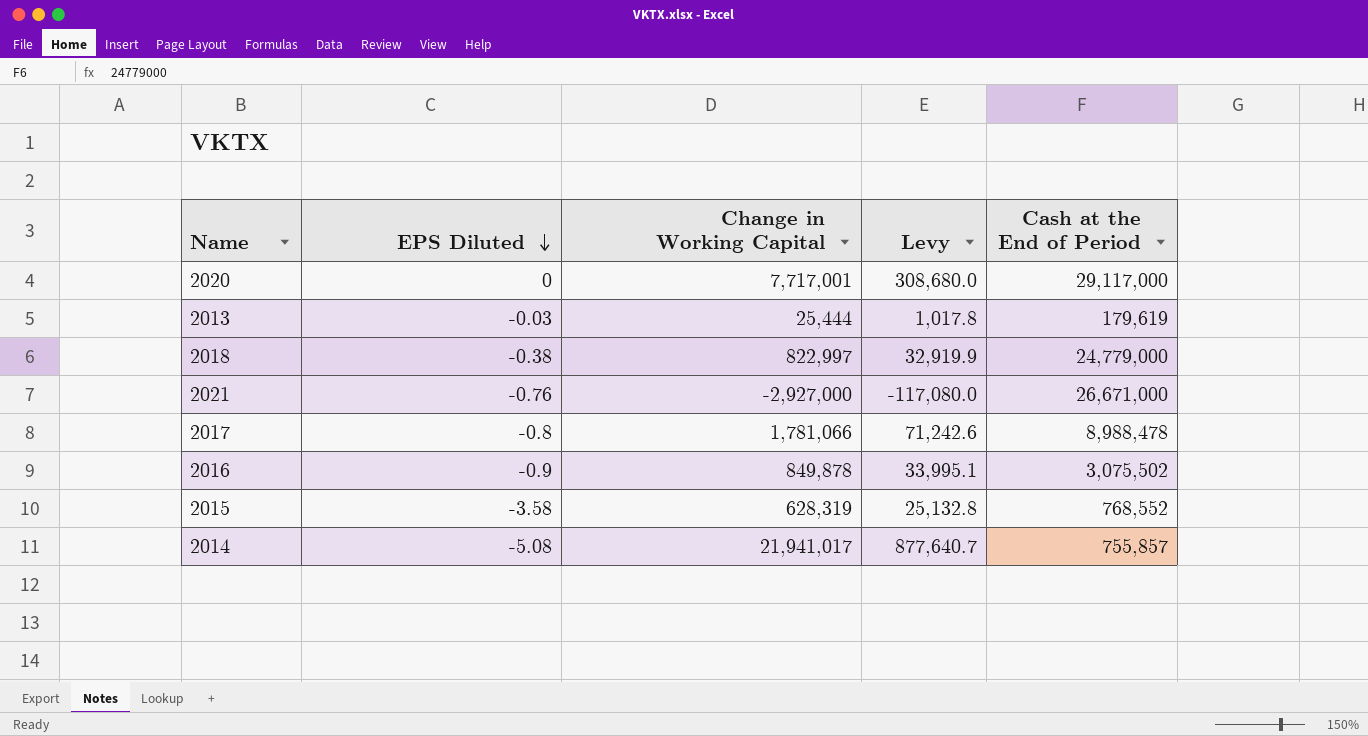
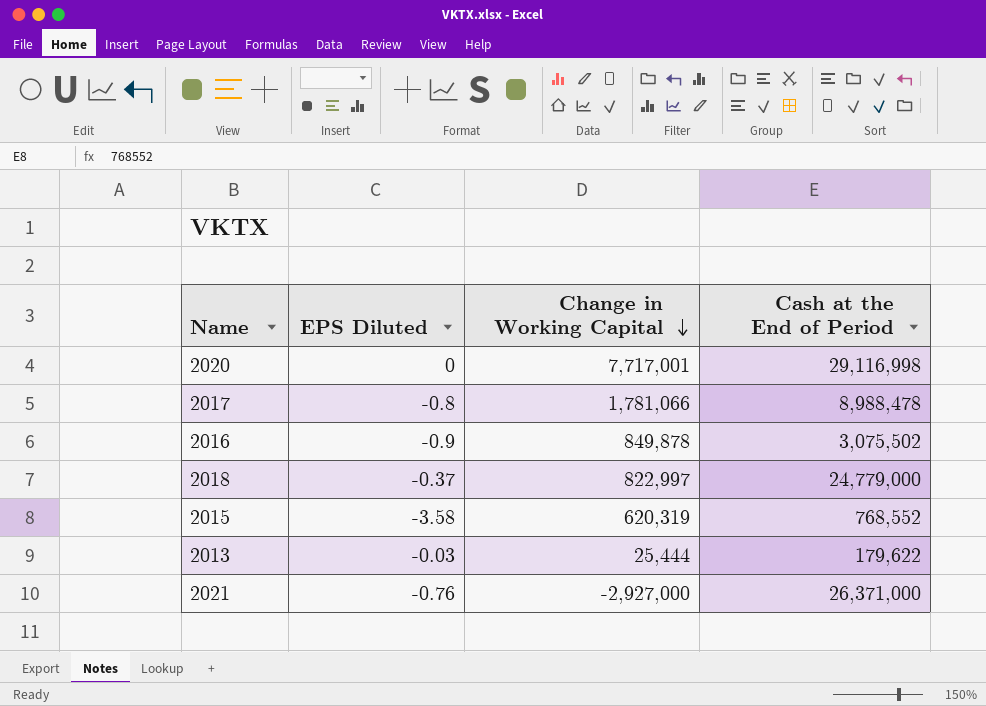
row order: EPS Diluted descending -> Change in Working Capital descending
column Levy | formula: [Change in Working Capital] * 0.04 -> none
row 2014: -5.08 | 21,941,017 | 877,640.7 | 755,857 -> none
2020 | Cash at the End of Period: 29,117,000 -> 29,116,998
2018 | EPS Diluted: -0.38 -> -0.37
2015 | Change in Working Capital: 628,319 -> 620,319
2013 | Cash at the End of Period: 179,619 -> 179,622
2021 | Cash at the End of Period: 26,671,000 -> 26,371,000

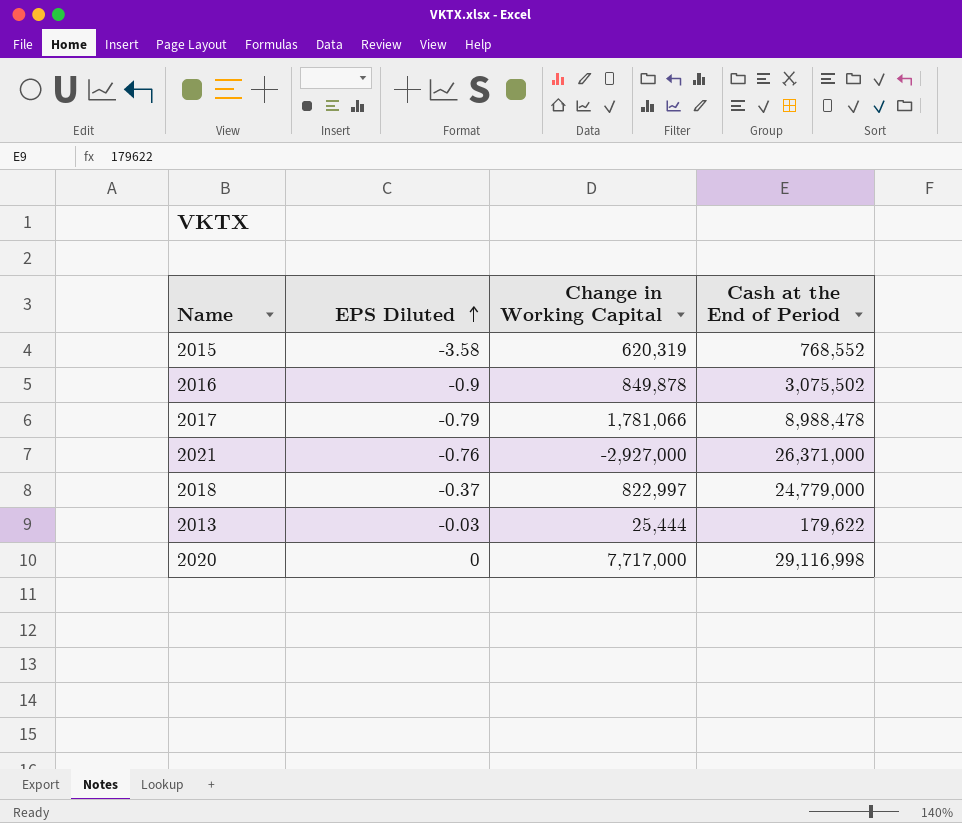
row order: Change in Working Capital descending -> EPS Diluted ascending
2017 | EPS Diluted: -0.8 -> -0.79
2020 | Change in Working Capital: 7,717,001 -> 7,717,000

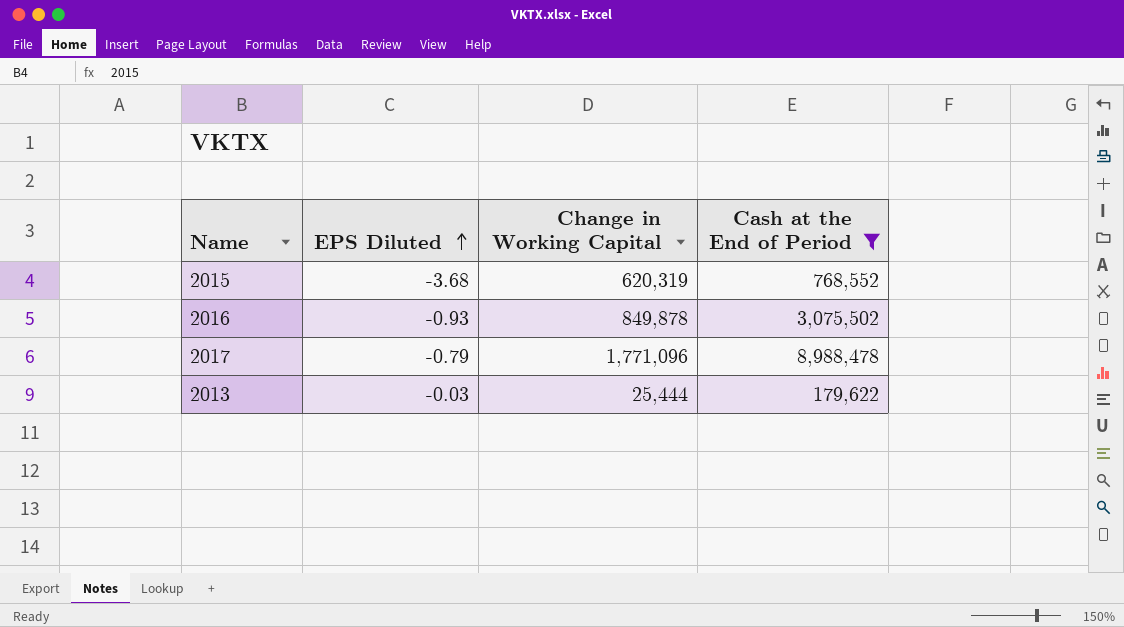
filter: none -> Cash at the End of Period <= 8,988,478
2015 | EPS Diluted: -3.58 -> -3.68
2016 | EPS Diluted: -0.9 -> -0.93
2017 | Change in Working Capital: 1,781,066 -> 1,771,096

